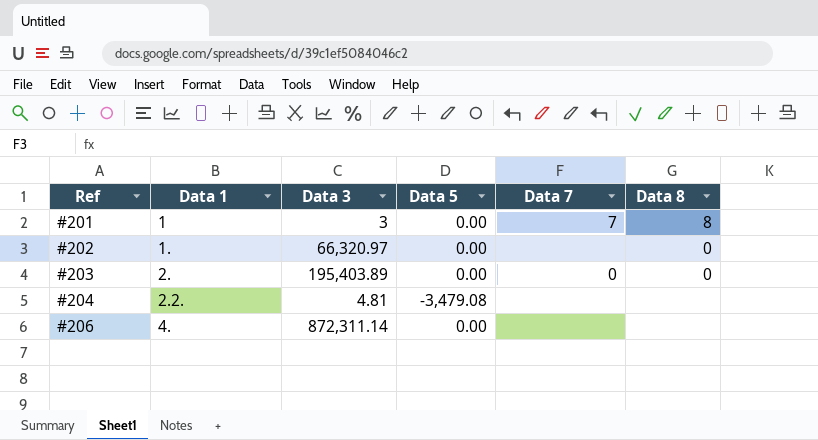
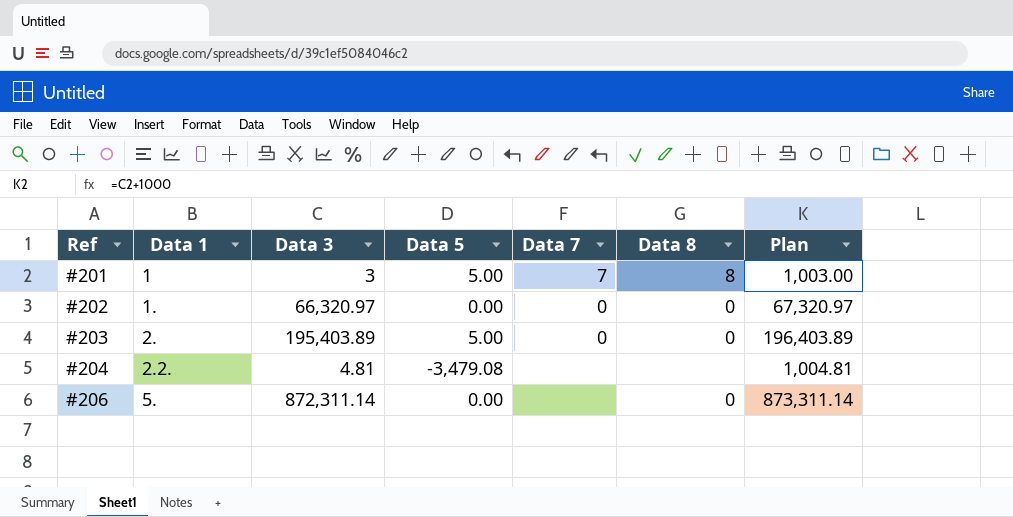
column Plan | formula: none -> [Data 3] + 1000
#201 | Data 5: 0.00 -> 5.00
#202 | Data 7: none -> 0
#203 | Data 5: 0.00 -> 5.00
#206 | Data 1: 4. -> 5.
#206 | Data 8: none -> 0

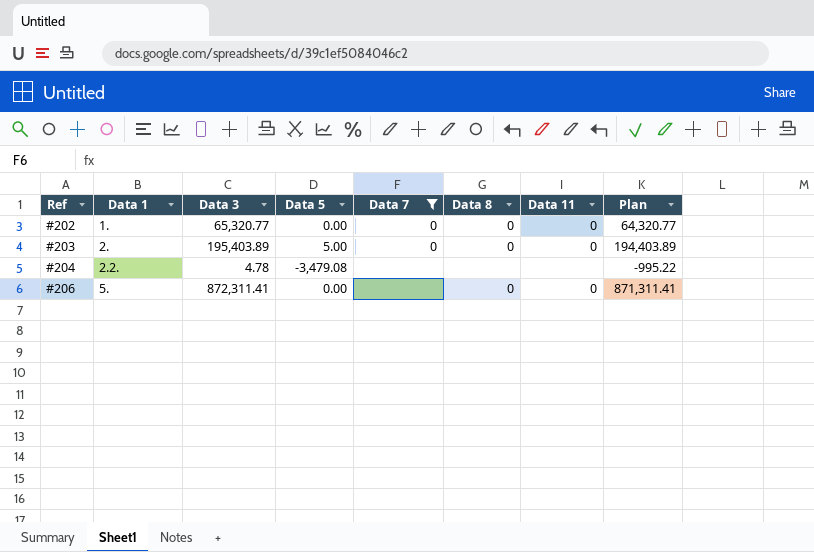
filter: none -> Data 7 != 7
column Data 11 | position: none -> 7
column Plan | formula: [Data 3] + 1000 -> [Data 3] - 1000
#202 | Data 3: 66,320.97 -> 65,320.77
#204 | Data 3: 4.81 -> 4.78
#206 | Data 3: 872,311.14 -> 872,311.41

